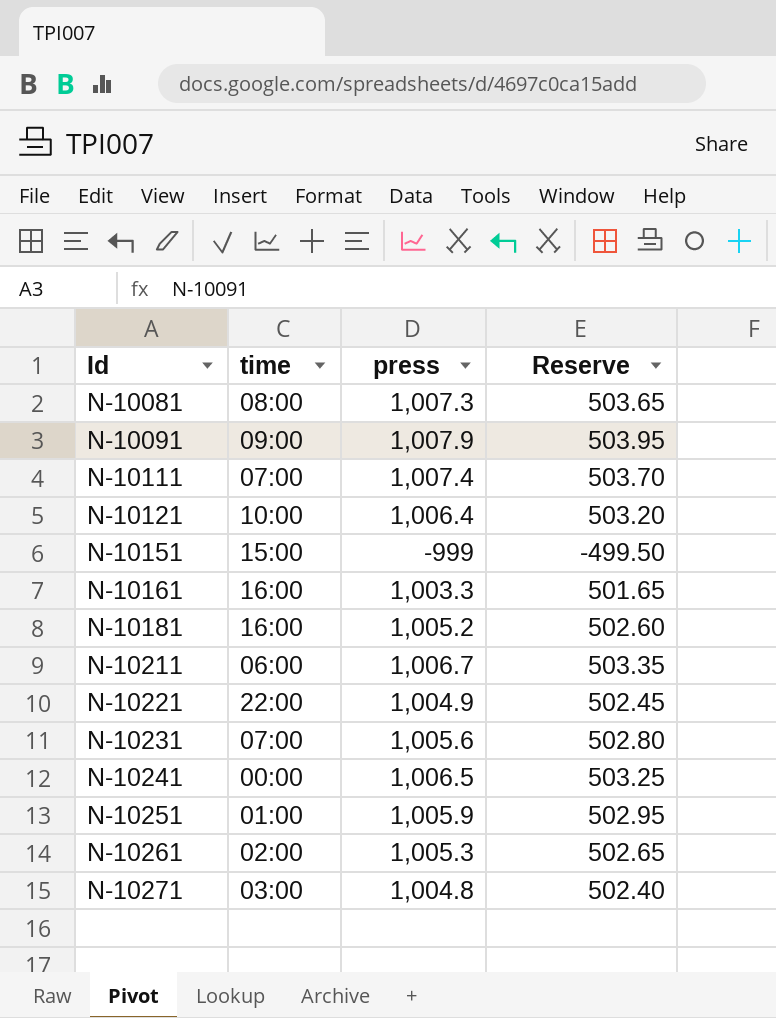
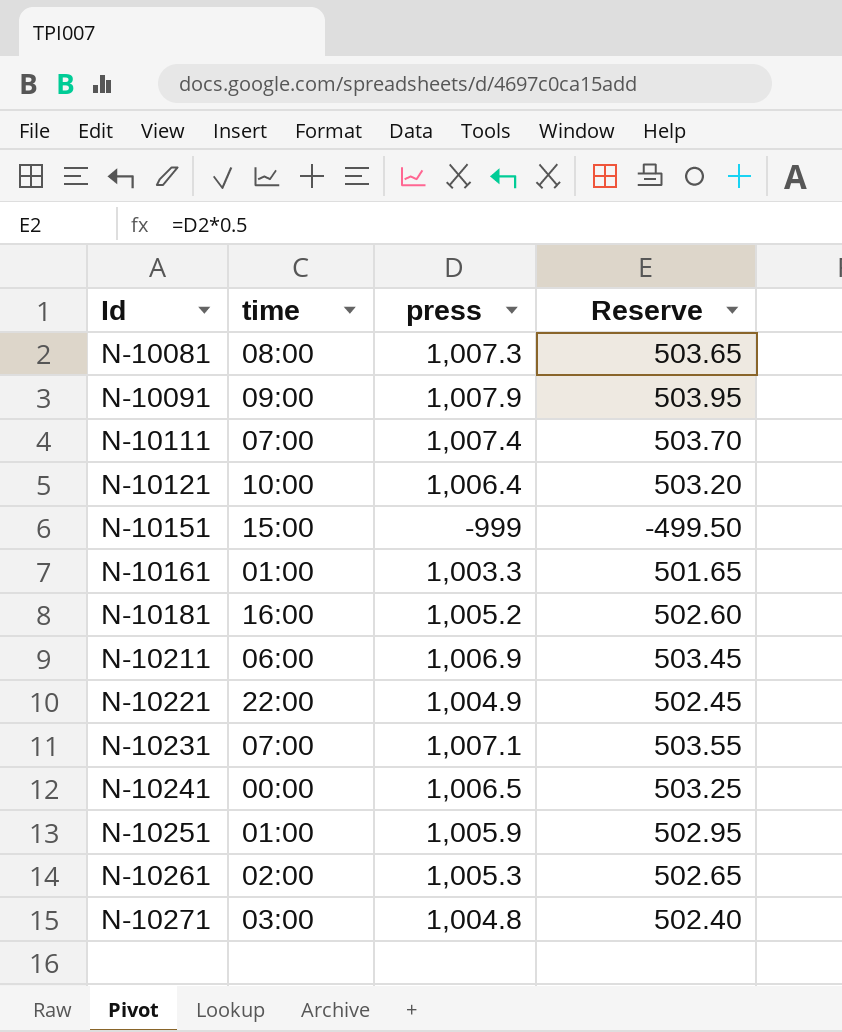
N-10161 | time: 16:00 -> 01:00
N-10211 | press: 1,006.7 -> 1,006.9
N-10211 | Reserve: 503.35 -> 503.45
N-10231 | press: 1,005.6 -> 1,007.1
N-10231 | Reserve: 502.80 -> 503.55

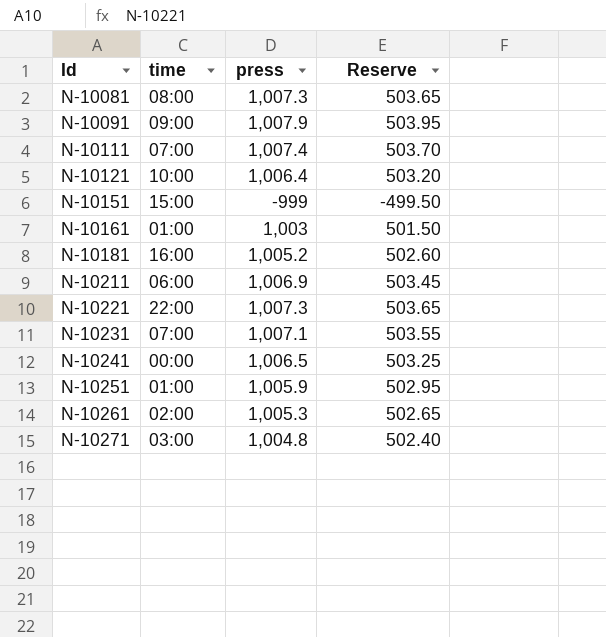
N-10161 | press: 1,003.3 -> 1,003
N-10161 | Reserve: 501.65 -> 501.50
N-10221 | press: 1,004.9 -> 1,007.3
N-10221 | Reserve: 502.45 -> 503.65

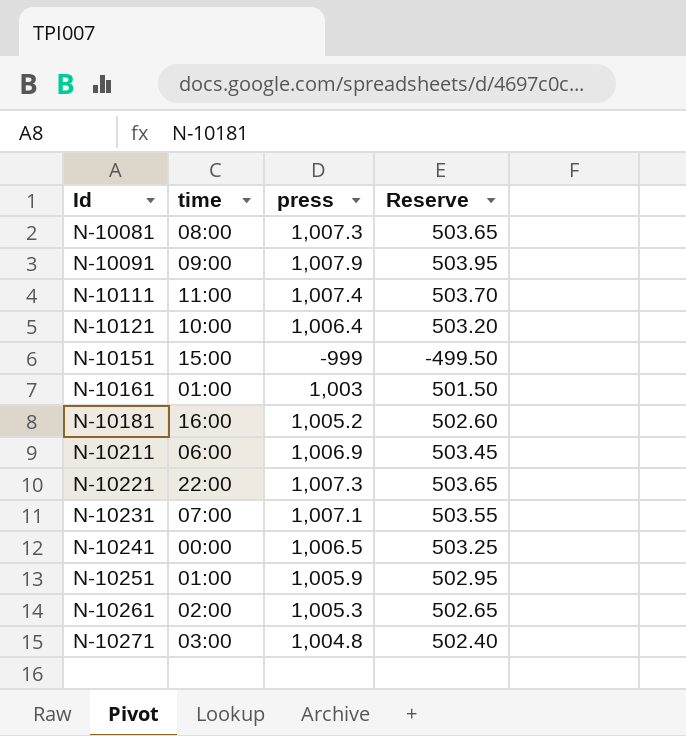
N-10111 | time: 07:00 -> 11:00

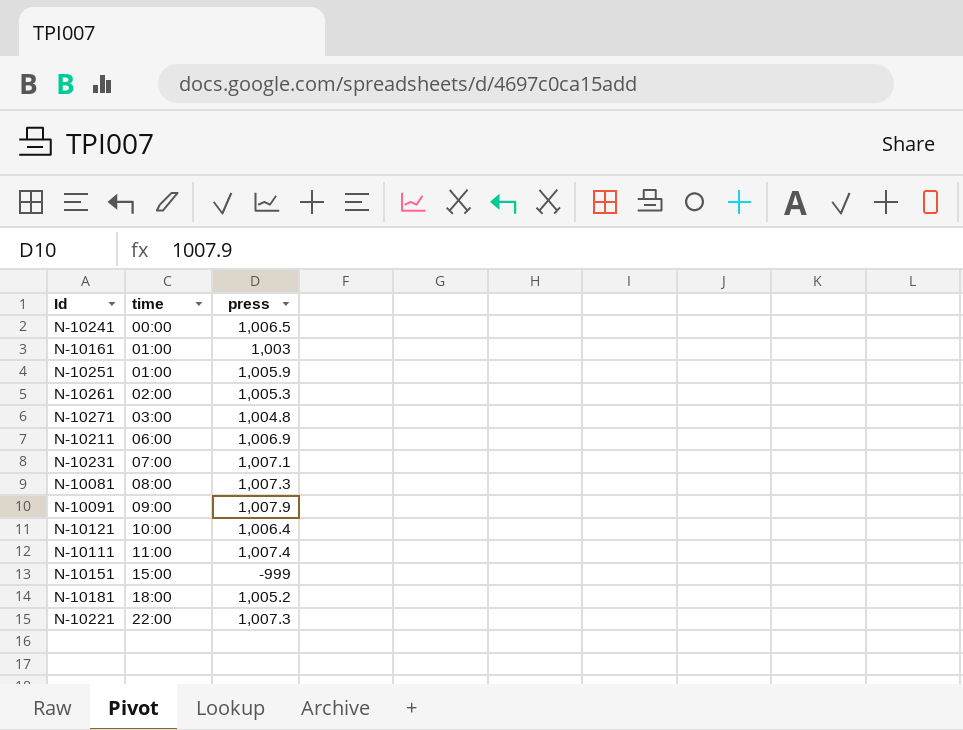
row order: Id ascending -> time ascending
column Reserve | formula: [press] * 0.5 -> none
N-10181 | time: 16:00 -> 18:00

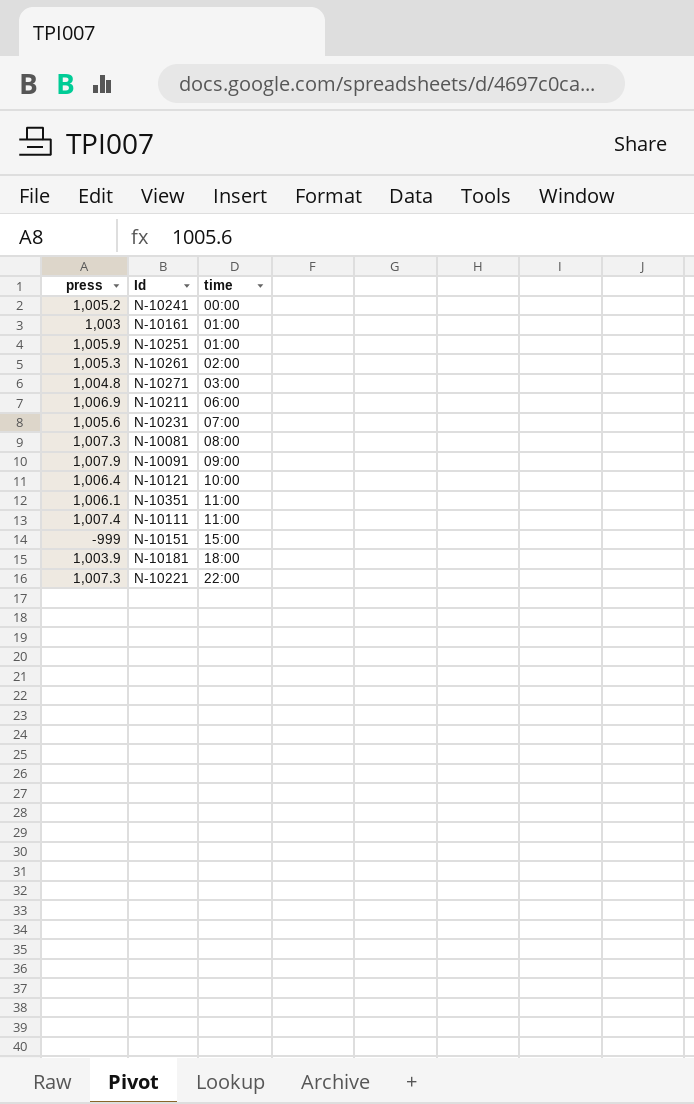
column press | position: 3 -> 1
N-10241 | press: 1,006.5 -> 1,005.2
N-10231 | press: 1,007.1 -> 1,005.6
row N-10351: none -> 1,006.1 | 11:00
N-10181 | press: 1,005.2 -> 1,003.9

